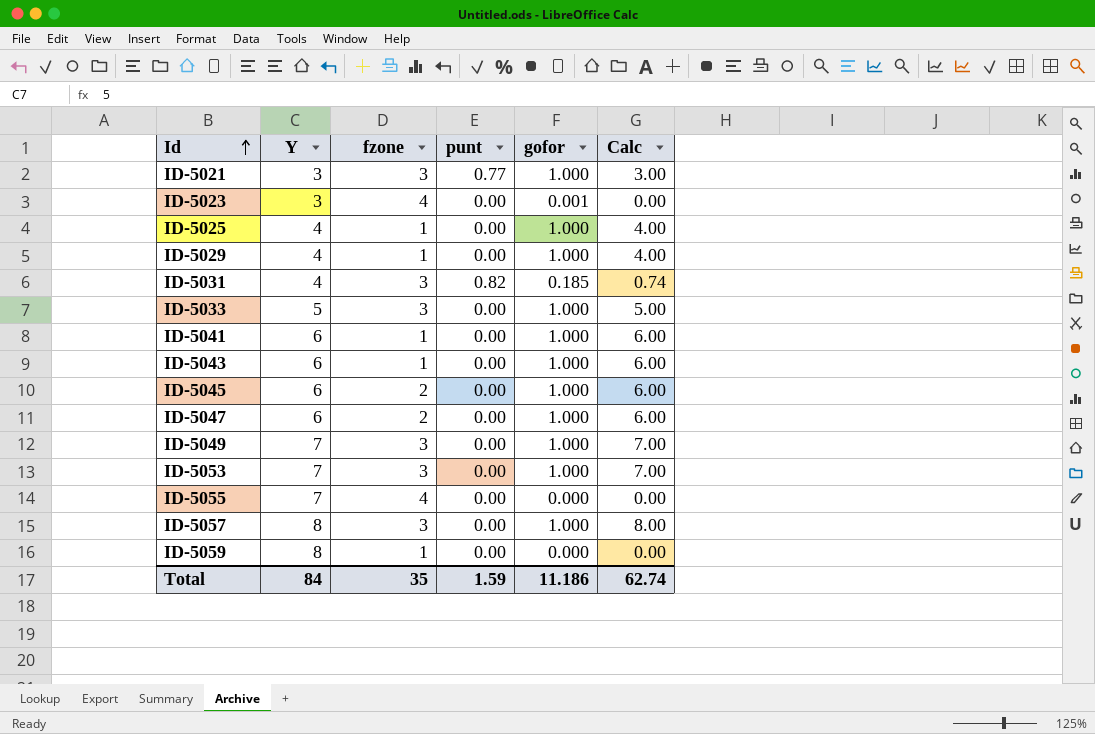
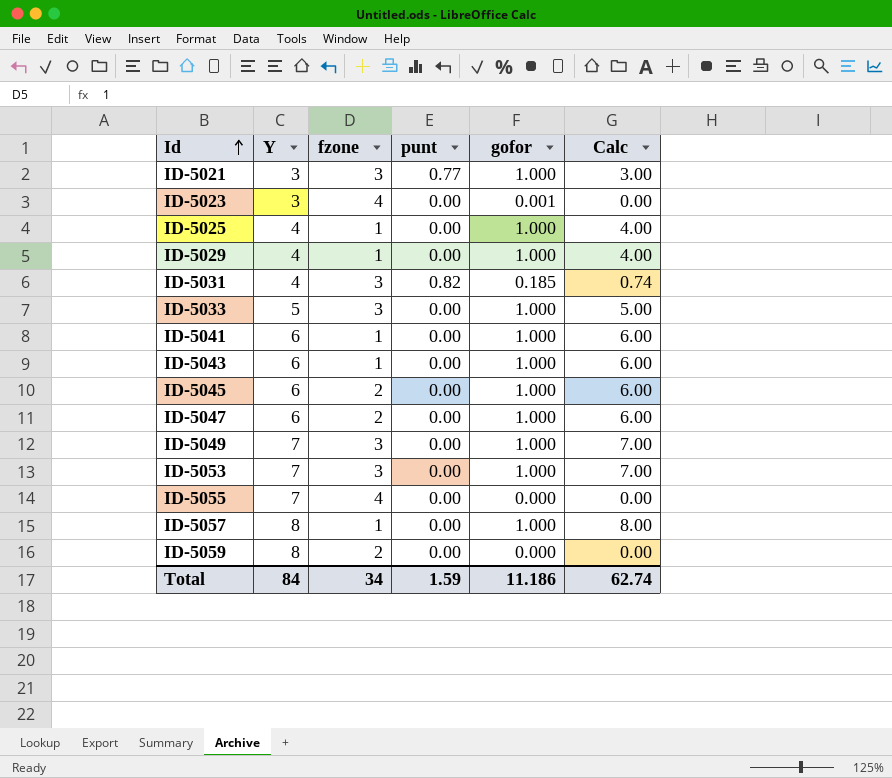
ID-5057 | fzone: 3 -> 1
ID-5059 | fzone: 1 -> 2
Total | fzone: 35 -> 34

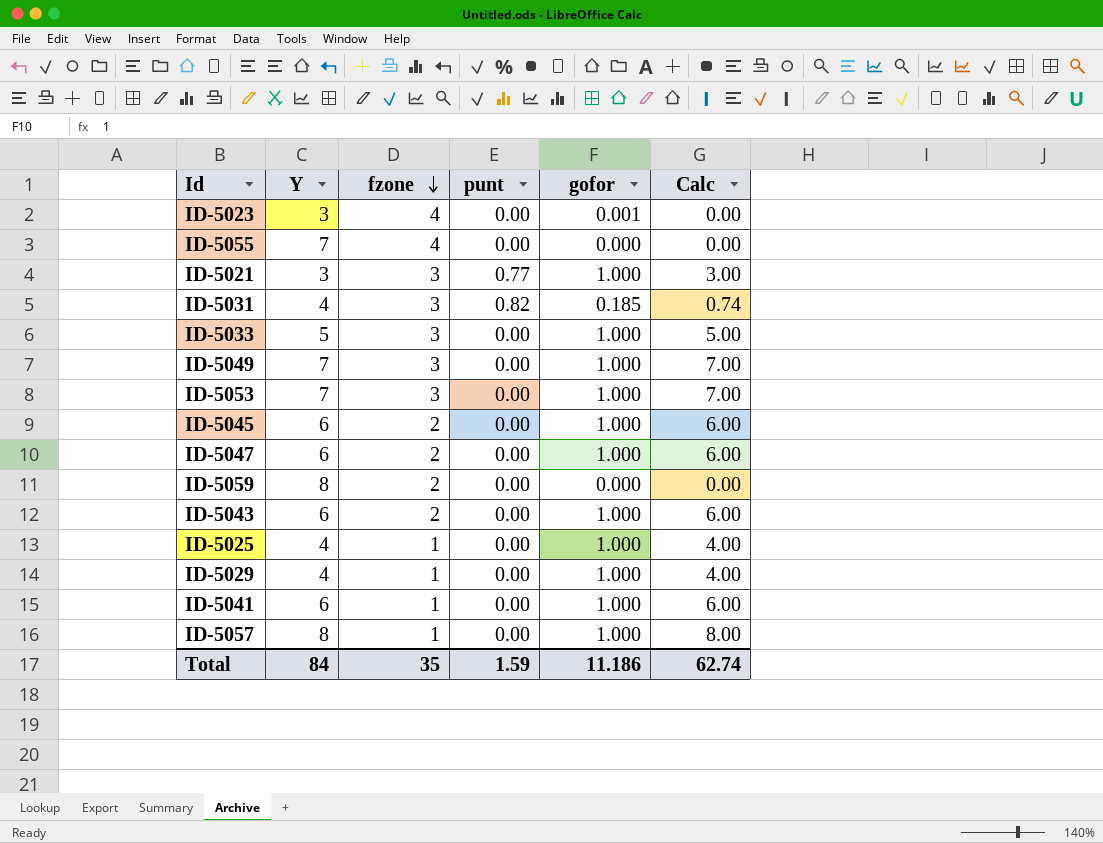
row order: Id ascending -> fzone descending
ID-5043 | fzone: 1 -> 2
Total | fzone: 34 -> 35

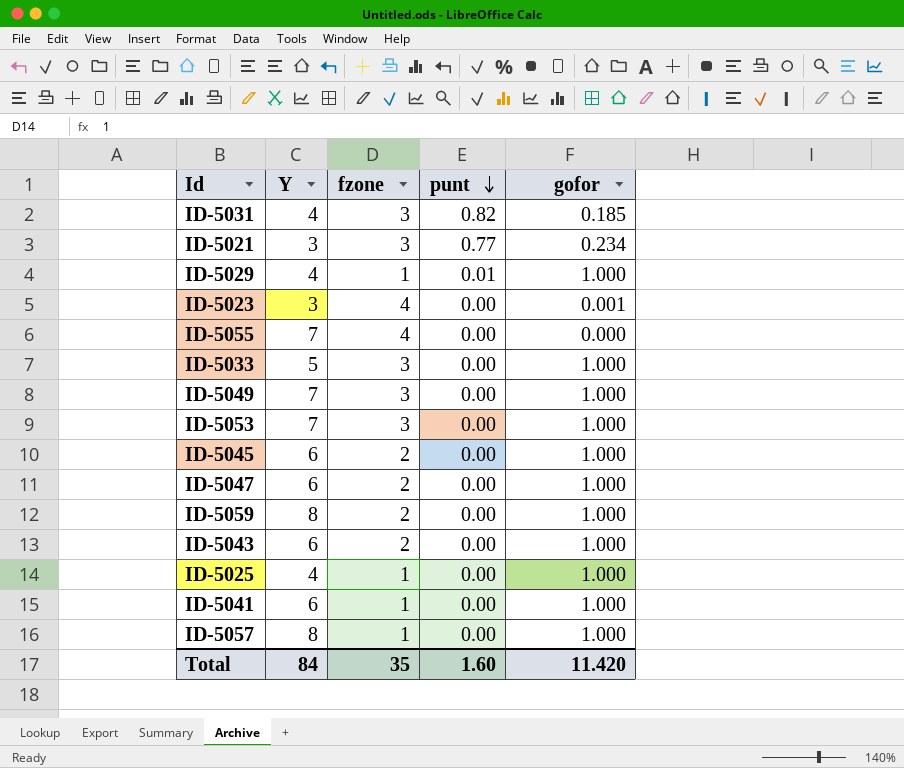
row order: fzone descending -> punt descending
column Calc | formula: [Y] * [gofor] -> none
ID-5021 | gofor: 1.000 -> 0.234
ID-5029 | punt: 0.00 -> 0.01
ID-5059 | gofor: 0.000 -> 1.000
Total | punt: 1.59 -> 1.60
Total | gofor: 11.186 -> 11.420

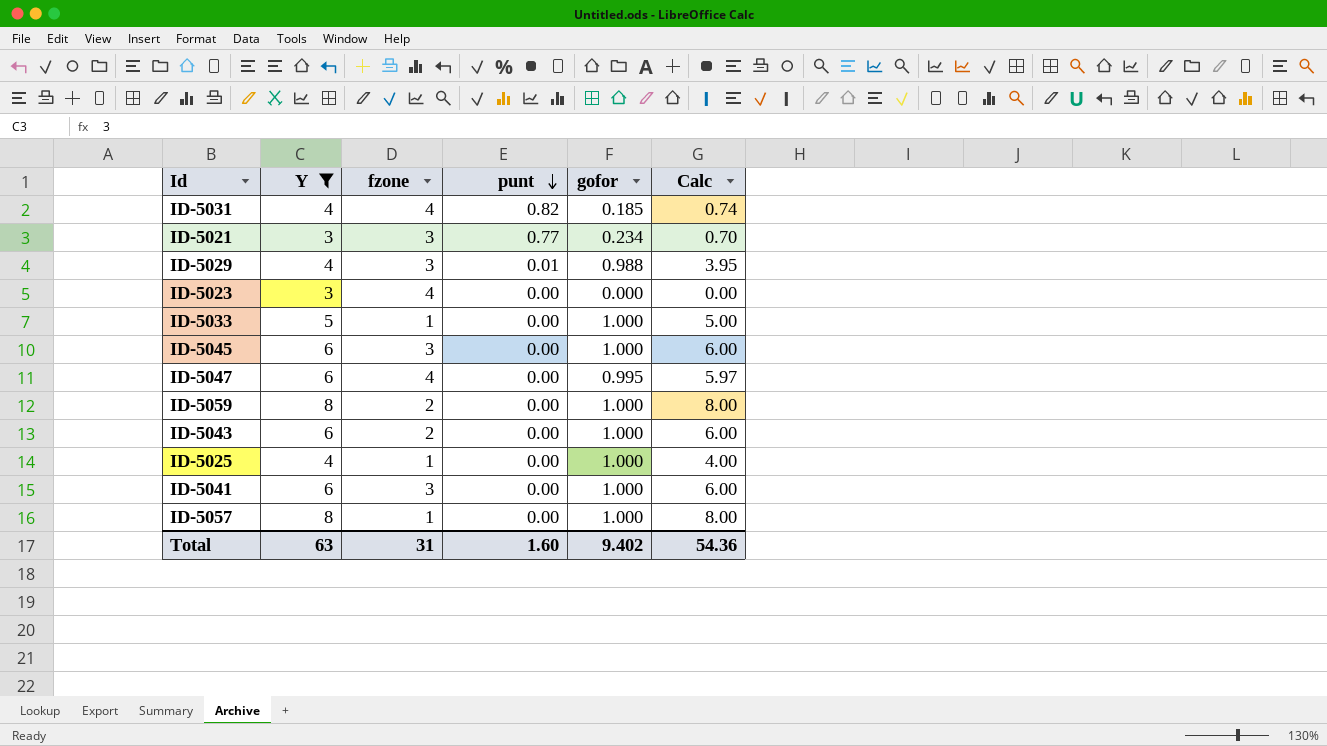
filter: none -> Y != 7
column Calc | formula: none -> [Y] * [gofor]
ID-5031 | fzone: 3 -> 4
ID-5029 | fzone: 1 -> 3
ID-5029 | gofor: 1.000 -> 0.988
ID-5023 | gofor: 0.001 -> 0.000
ID-5033 | fzone: 3 -> 1
ID-5045 | fzone: 2 -> 3
ID-5047 | fzone: 2 -> 4
ID-5047 | gofor: 1.000 -> 0.995
ID-5041 | fzone: 1 -> 3
Total | Y: 84 -> 63
Total | fzone: 35 -> 31
Total | gofor: 11.420 -> 9.402

